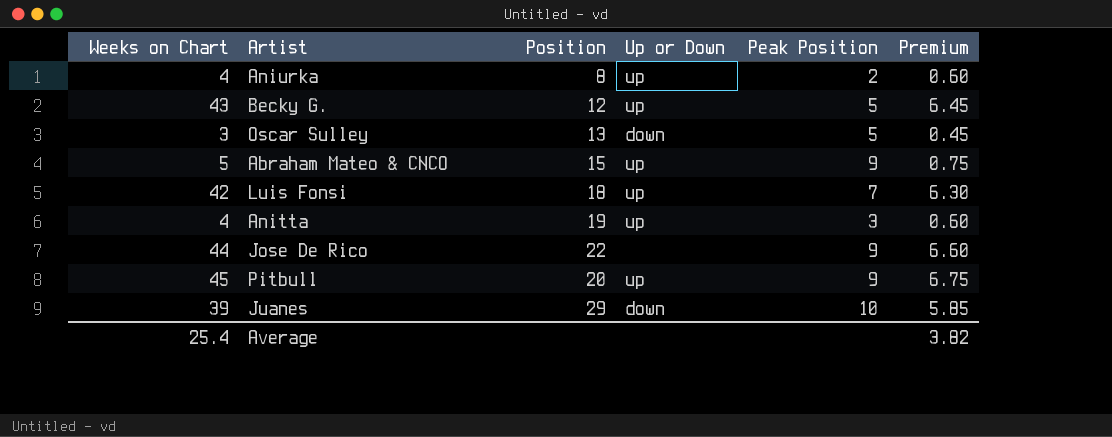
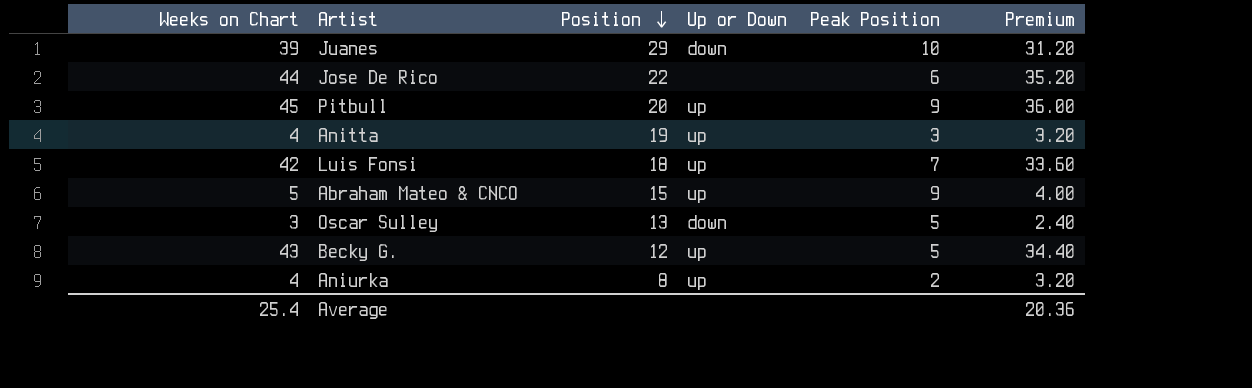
row order: none -> Position descending
column Premium | formula: [Weeks on Chart] * 0.15 -> [Weeks on Chart] * 0.8
Jose De Rico | Peak Position: 9 -> 6
Average | Premium: 3.82 -> 20.36

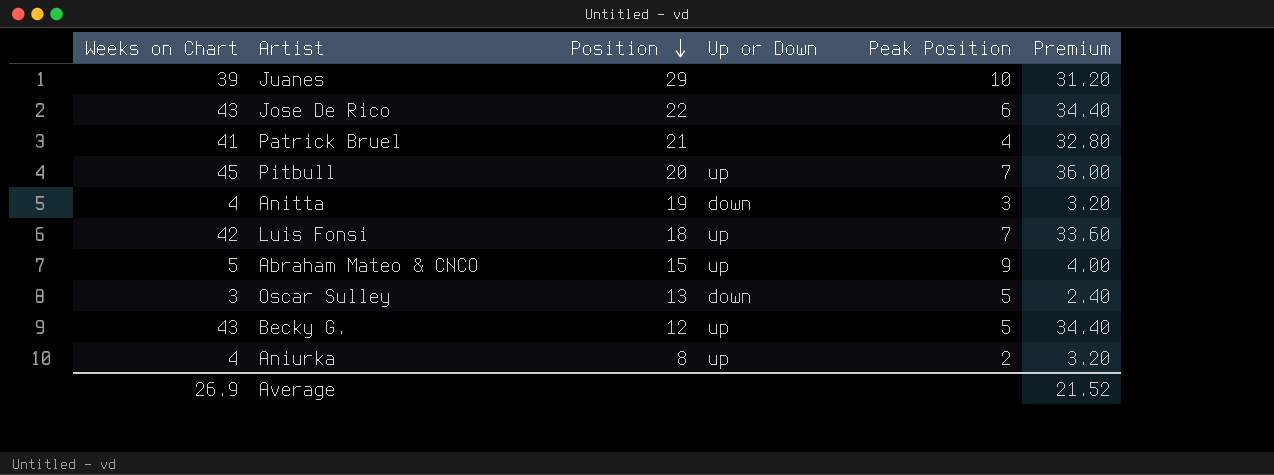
Juanes | Up or Down: down -> none
Jose De Rico | Weeks on Chart: 44 -> 43
Jose De Rico | Premium: 35.20 -> 34.40
row Patrick Bruel: none -> 41 | 21 | none | 4 | 32.80
Pitbull | Peak Position: 9 -> 7
Anitta | Up or Down: up -> down
Average | Weeks on Chart: 25.4 -> 26.9
Average | Premium: 20.36 -> 21.52

